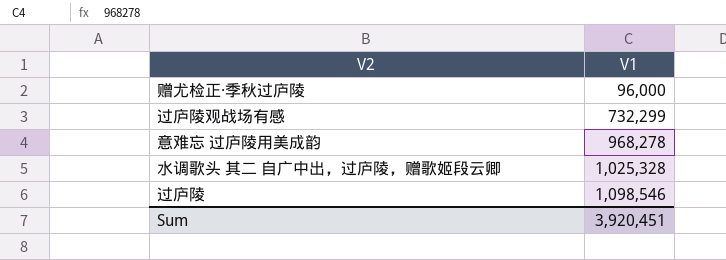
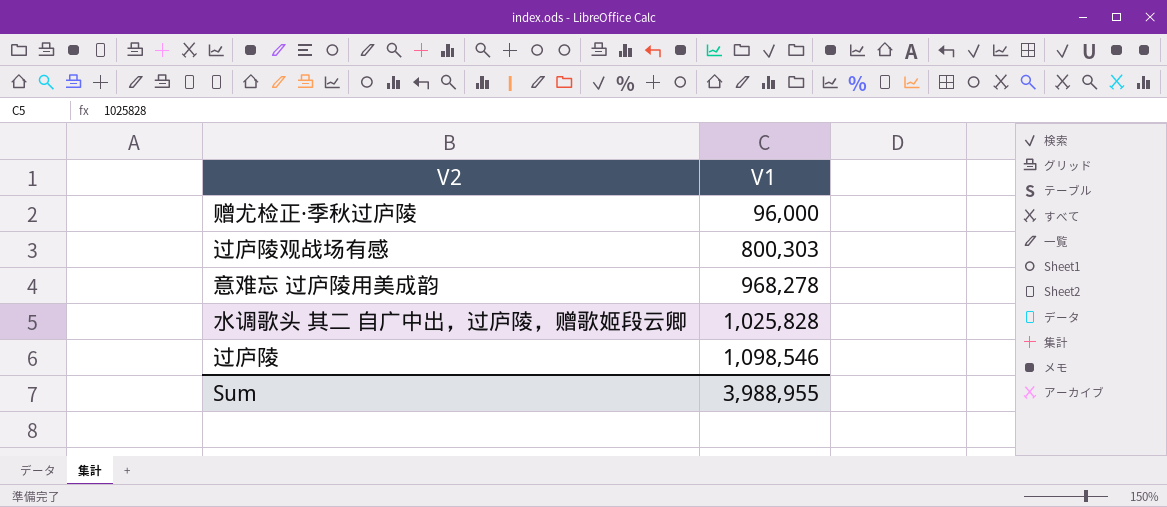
过庐陵观战场有感 | V1: 732,299 -> 800,303
水调歌头 其二 自广中出，过庐陵，赠歌姬段云卿 | V1: 1,025,328 -> 1,025,828
Sum | V1: 3,920,451 -> 3,988,955

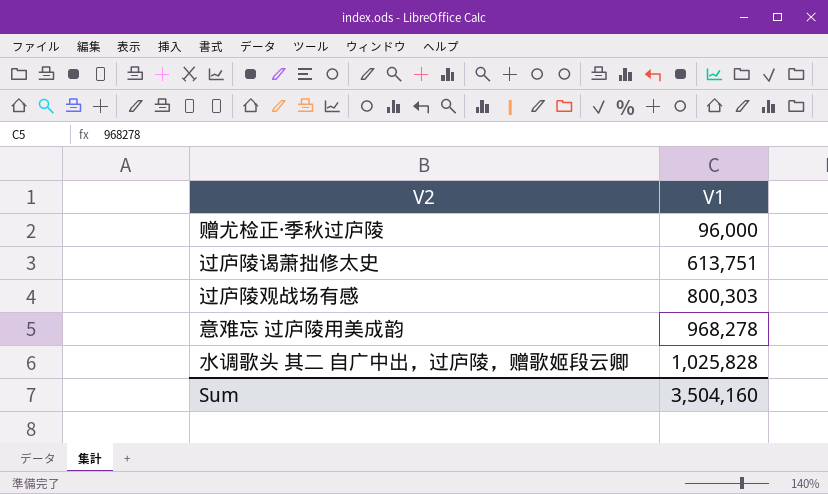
row 过庐陵: 1,098,546 -> none
row 过庐陵谒萧拙修太史: none -> 613,751
Sum | V1: 3,988,955 -> 3,504,160

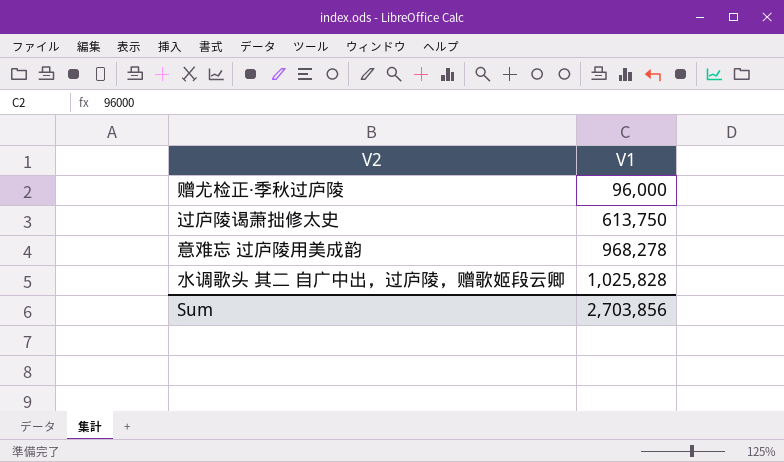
row 过庐陵观战场有感: 800,303 -> none
过庐陵谒萧拙修太史 | V1: 613,751 -> 613,750
Sum | V1: 3,504,160 -> 2,703,856

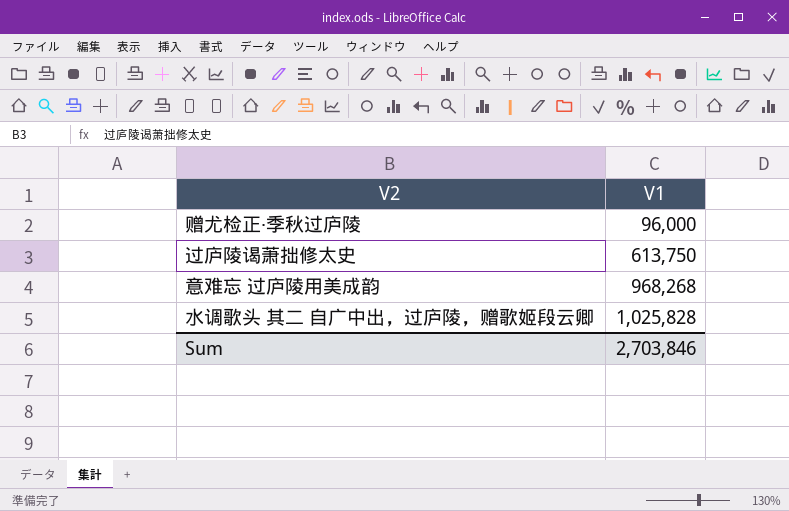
意难忘 过庐陵用美成韵 | V1: 968,278 -> 968,268
Sum | V1: 2,703,856 -> 2,703,846

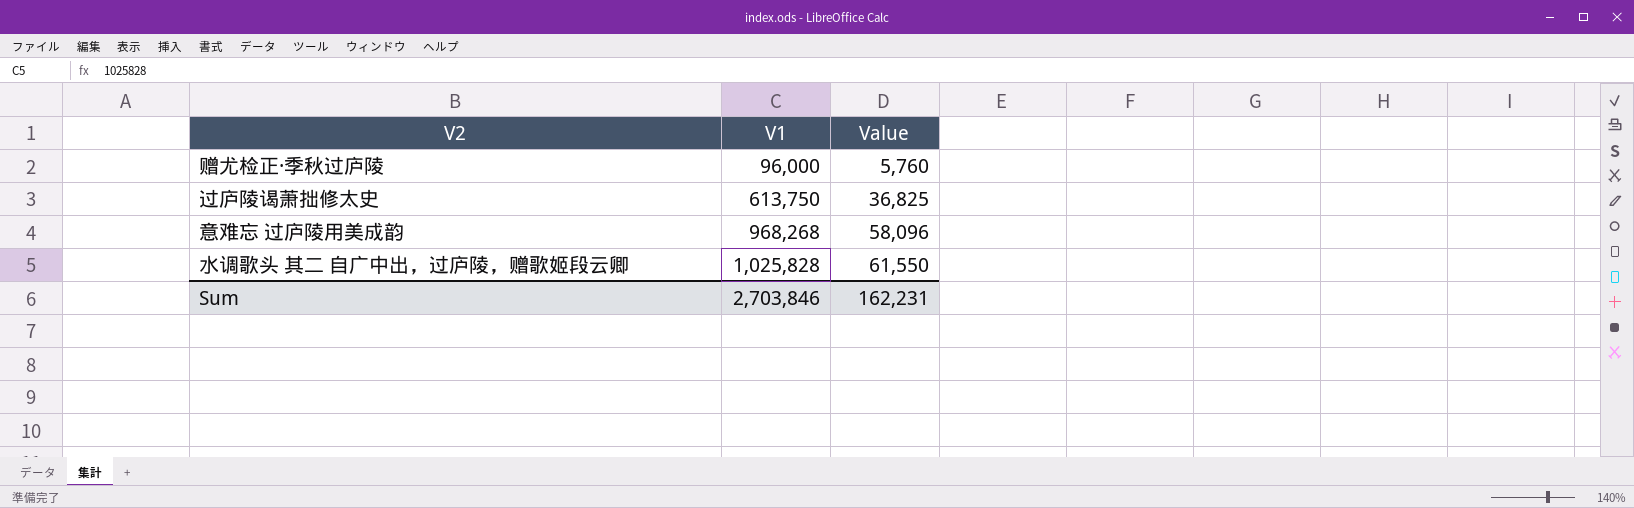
column Value | formula: none -> [V1] * 0.06

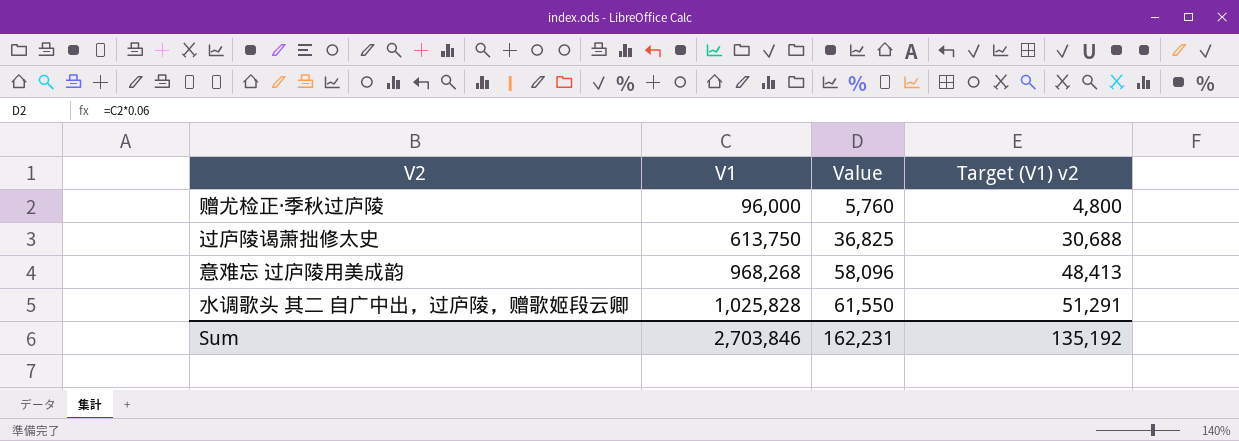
column Target (V1) v2 | formula: none -> [V1] * 0.05

